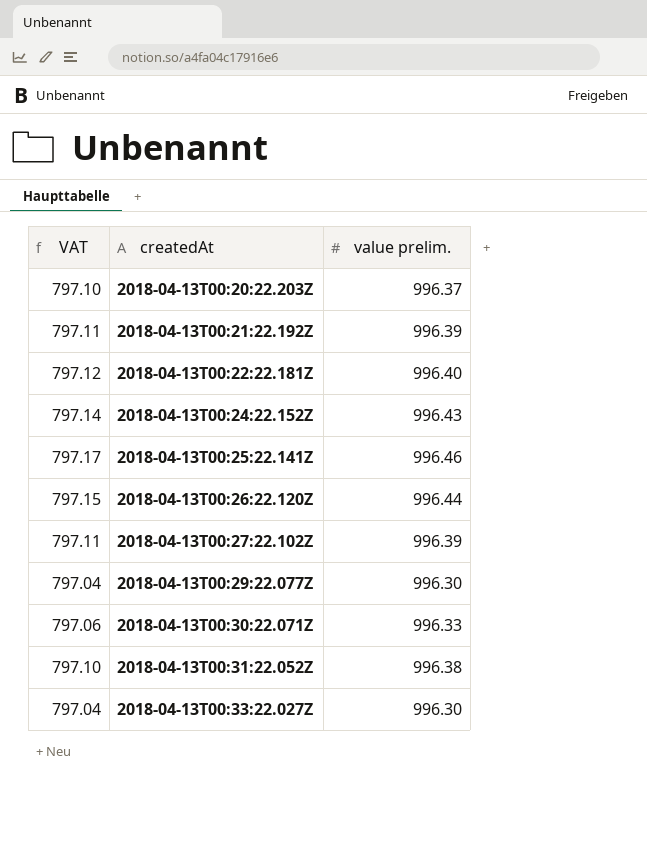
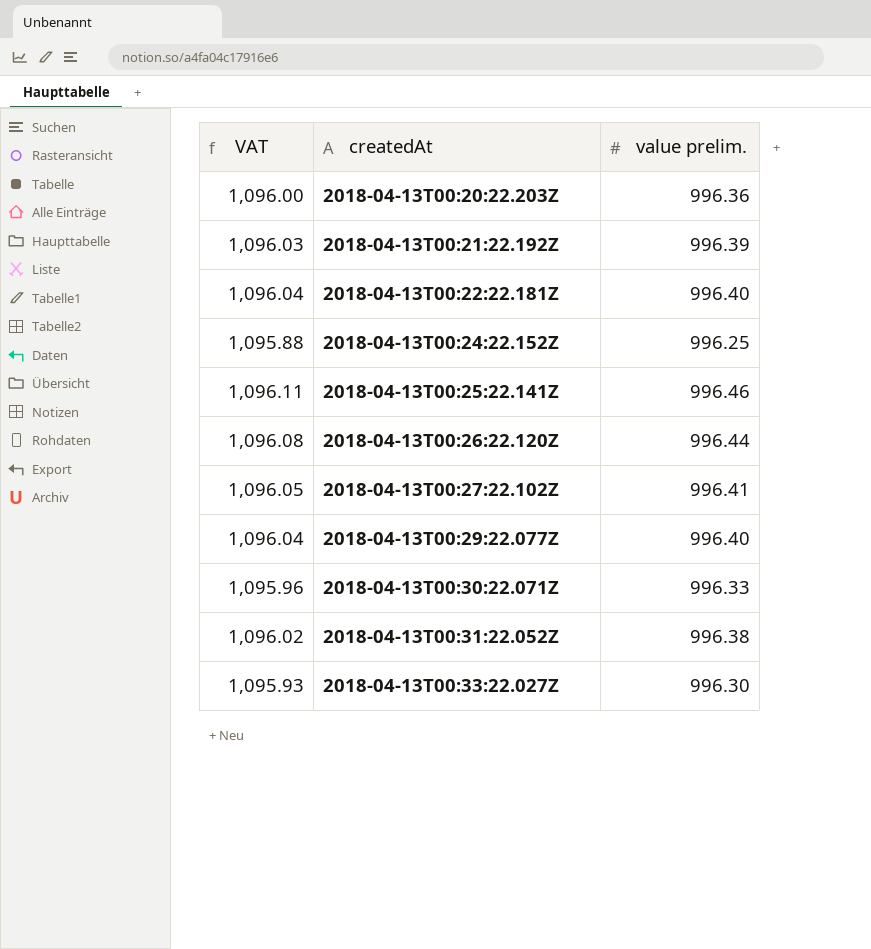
column VAT | formula: [value prelim.] * 0.8 -> [value prelim.] * 1.1
2018-04-13T00:20:22.203Z | value prelim.: 996.37 -> 996.36
2018-04-13T00:24:22.152Z | value prelim.: 996.43 -> 996.25
2018-04-13T00:27:22.102Z | value prelim.: 996.39 -> 996.41
2018-04-13T00:29:22.077Z | value prelim.: 996.30 -> 996.40

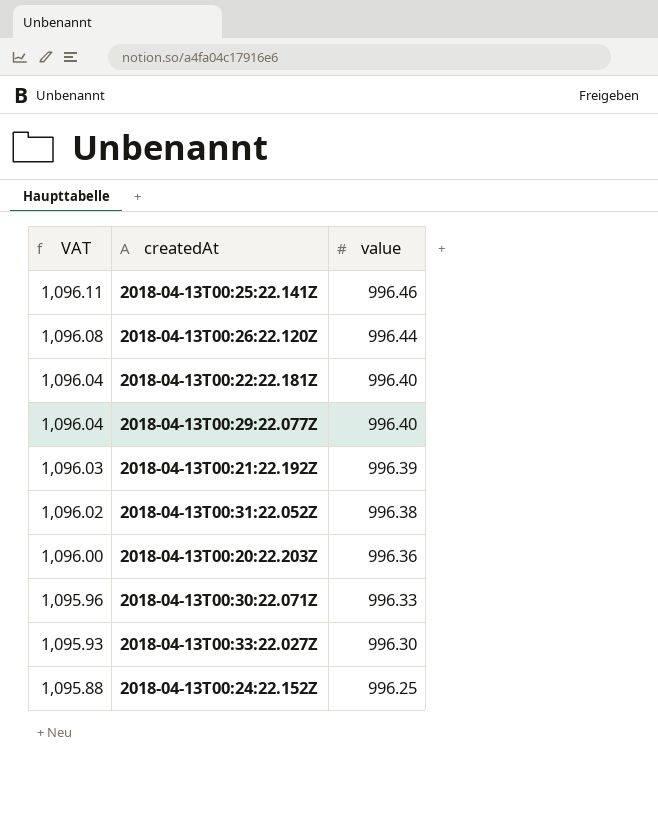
row order: createdAt ascending -> VAT descending
column name: value prelim. -> value
row 2018-04-13T00:27:22.102Z: 1,096.05 | 996.41 -> none

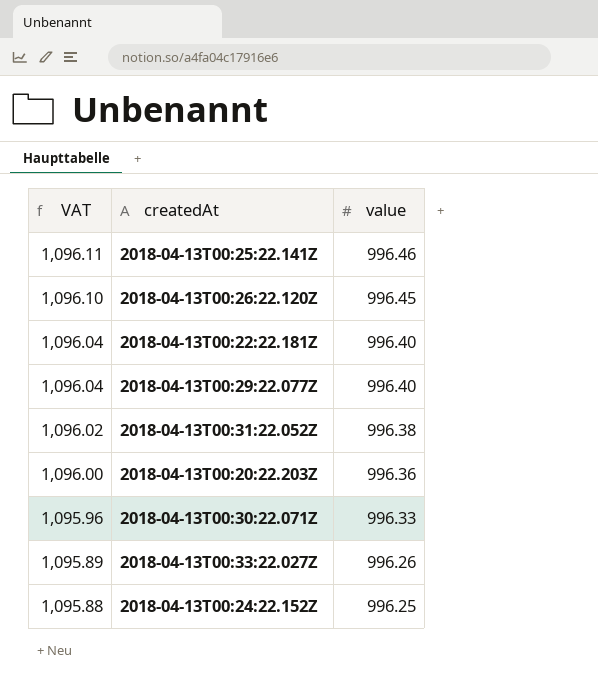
row 2018-04-13T00:21:22.192Z: 1,096.03 | 996.39 -> none
2018-04-13T00:26:22.120Z | VAT: 1,096.08 -> 1,096.10
2018-04-13T00:26:22.120Z | value: 996.44 -> 996.45
2018-04-13T00:33:22.027Z | VAT: 1,095.93 -> 1,095.89
2018-04-13T00:33:22.027Z | value: 996.30 -> 996.26

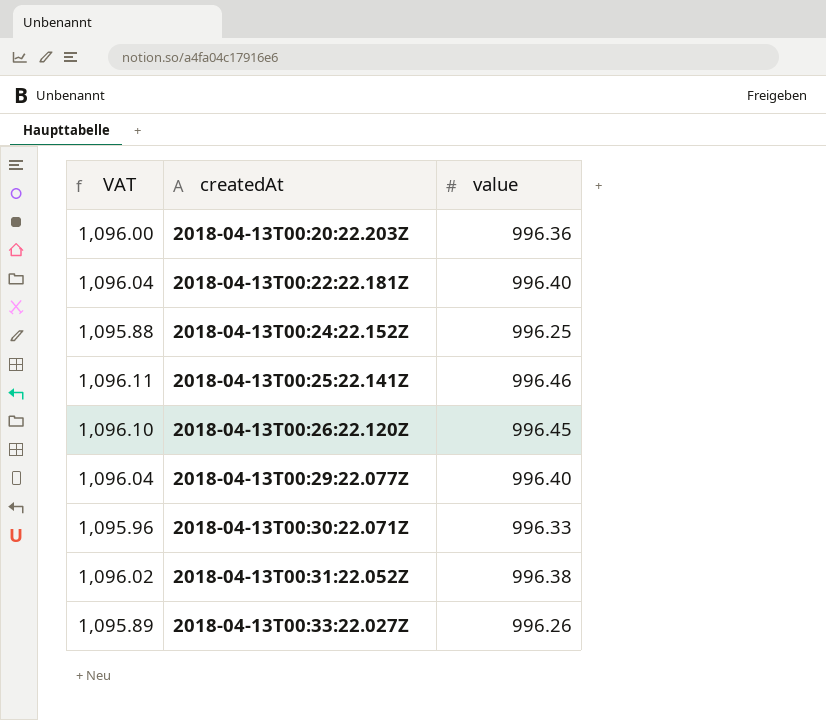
row order: VAT descending -> createdAt ascending

